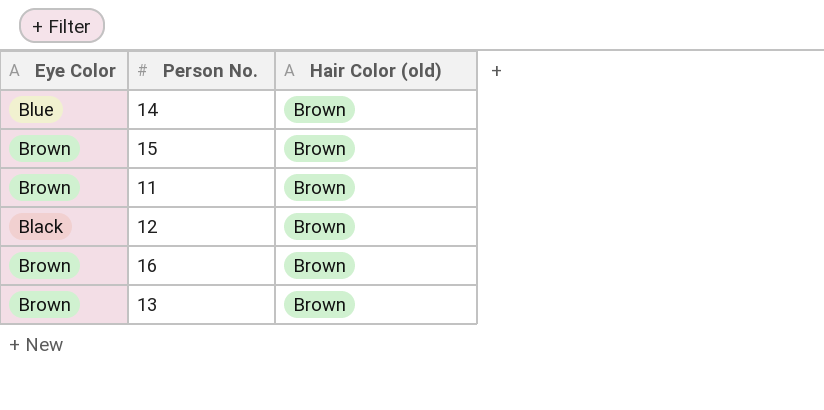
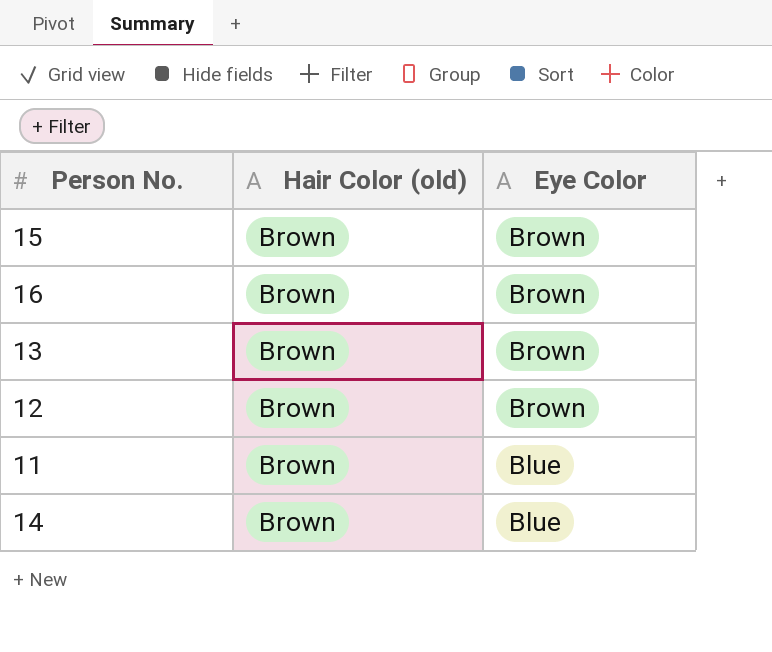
row order: none -> Eye Color descending
column Eye Color | position: 1 -> 3
12 | Eye Color: Black -> Brown
11 | Eye Color: Brown -> Blue

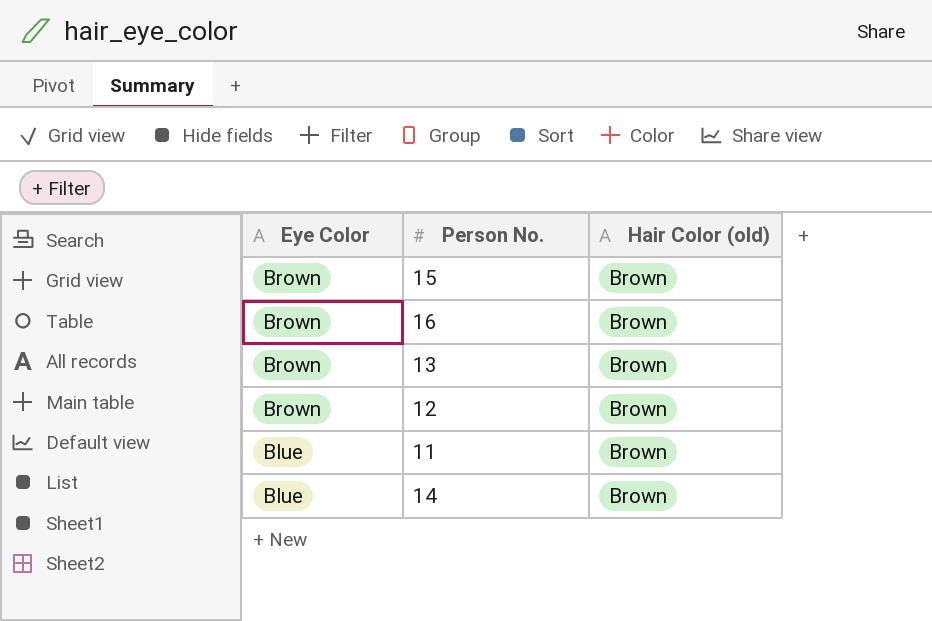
column Eye Color | position: 3 -> 1

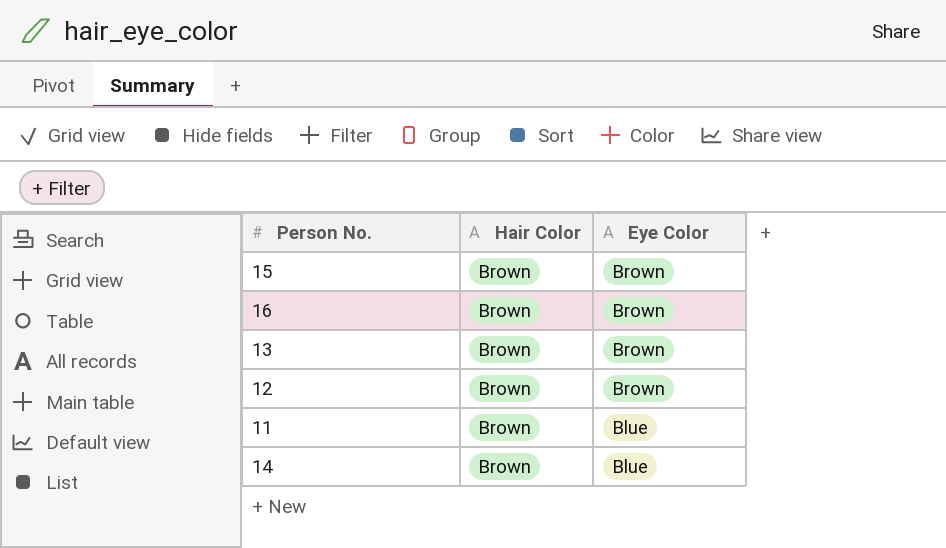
column name: Hair Color (old) -> Hair Color
column Eye Color | position: 1 -> 3

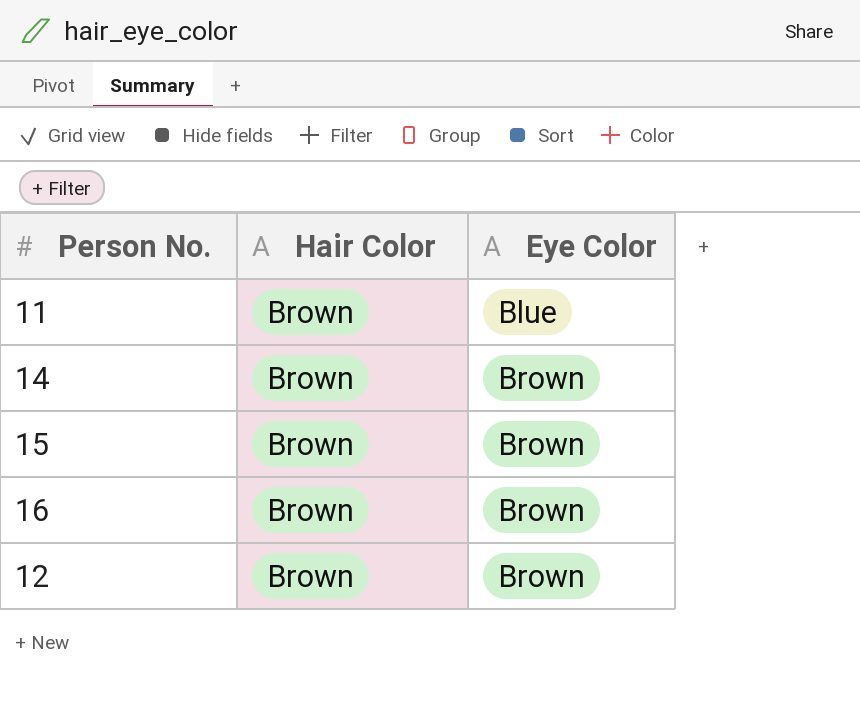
row order: Eye Color descending -> Eye Color ascending
row 13: Brown | Brown -> none
14 | Eye Color: Blue -> Brown

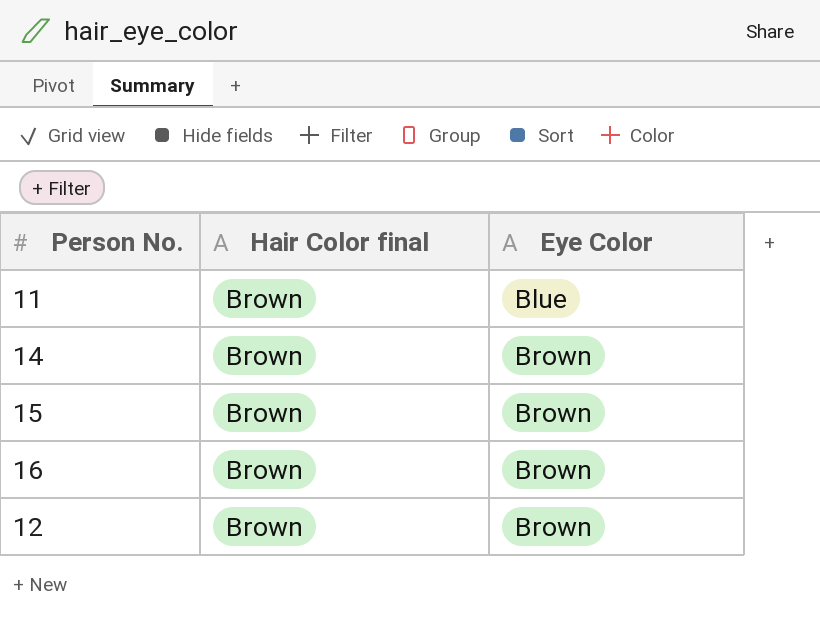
column name: Hair Color -> Hair Color final

